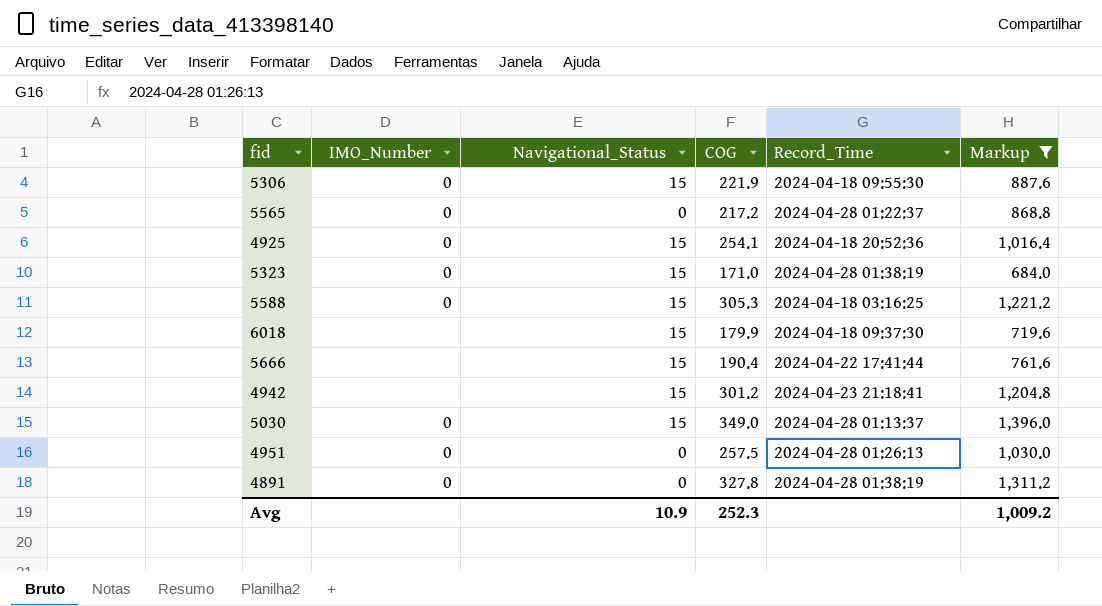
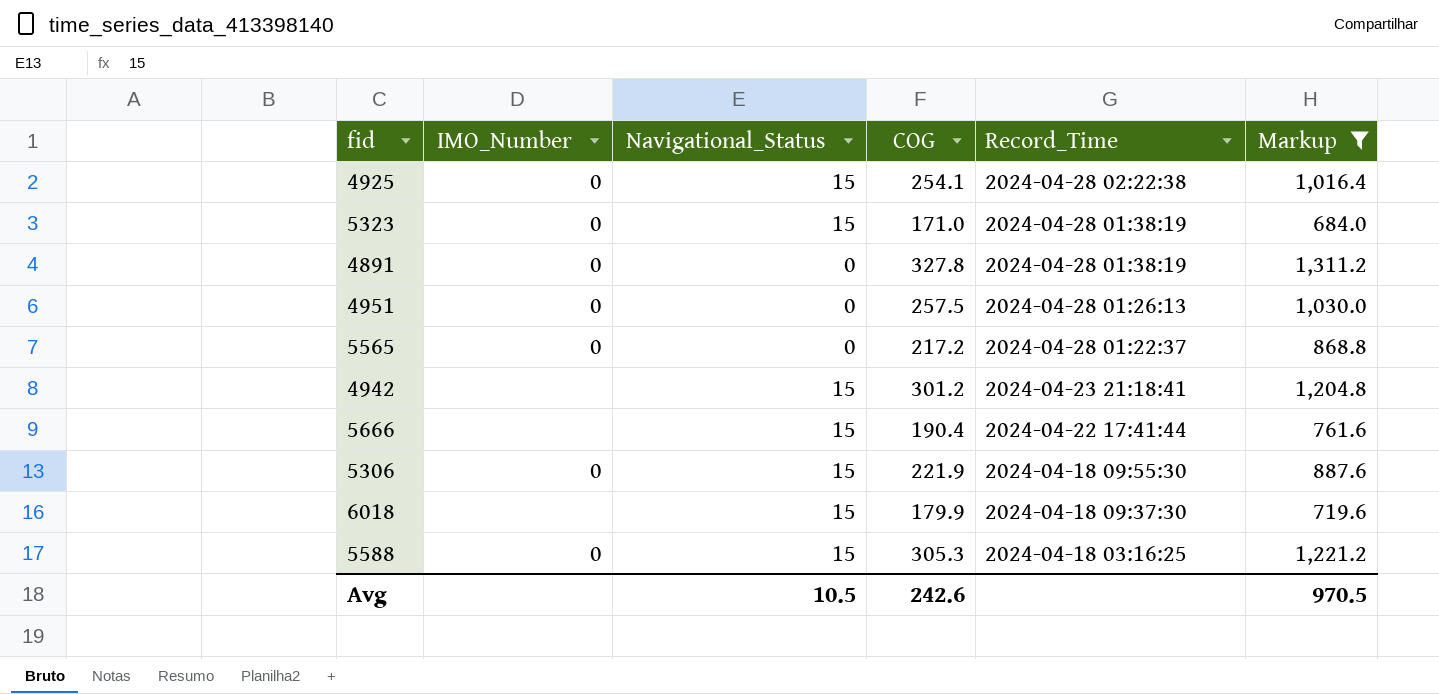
row order: none -> Record_Time descending
row 5030: 0 | 15 | 349.0 | 2024-04-28 01:13:37 | 1,396.0 -> none
4925 | Record_Time: 2024-04-18 20:52:36 -> 2024-04-28 02:22:38
Avg | Navigational_Status: 10.9 -> 10.5
Avg | COG: 252.3 -> 242.6
Avg | Markup: 1,009.2 -> 970.5

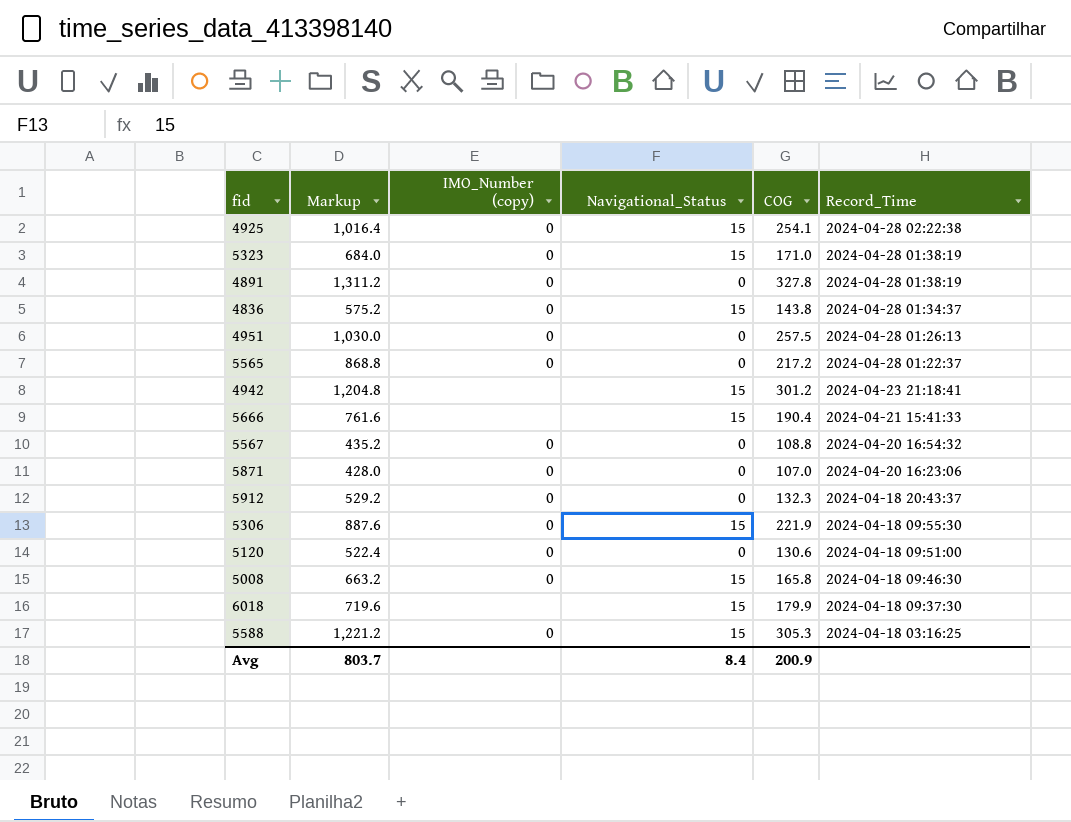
filter: Markup >= 684.0 -> none
column Markup | position: 6 -> 2
column name: IMO_Number -> IMO_Number (copy)
5666 | Record_Time: 2024-04-22 17:41:44 -> 2024-04-21 15:41:33
Avg | Markup: 970.5 -> 803.7
Avg | Navigational_Status: 10.5 -> 8.4
Avg | COG: 242.6 -> 200.9

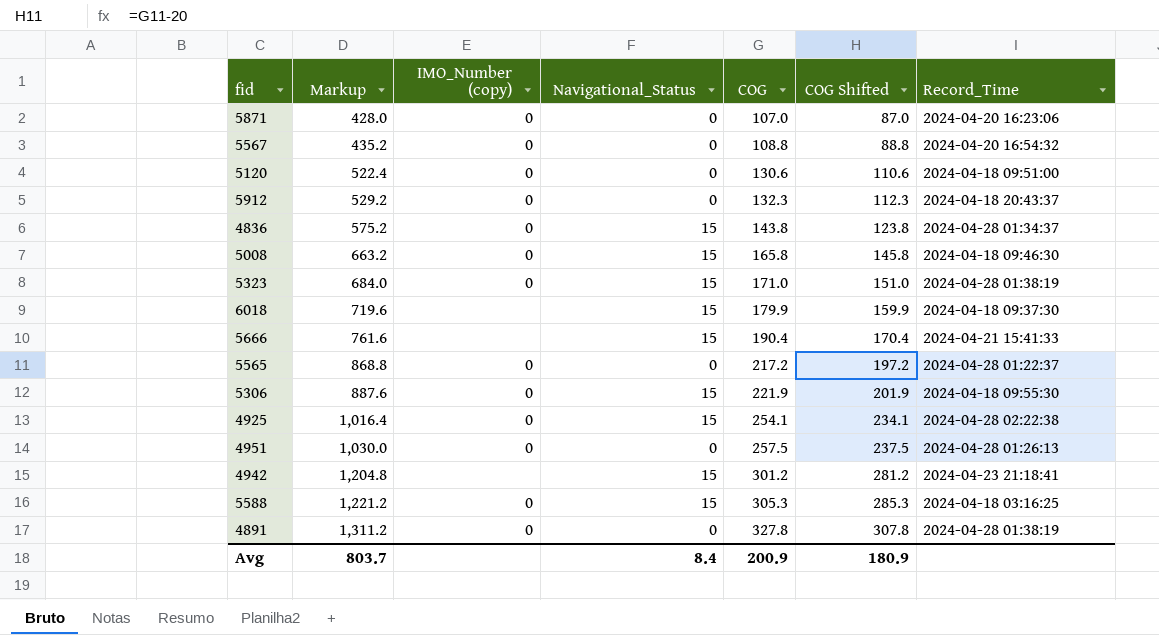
row order: Record_Time descending -> Markup ascending
column COG Shifted | formula: none -> [COG] - 20

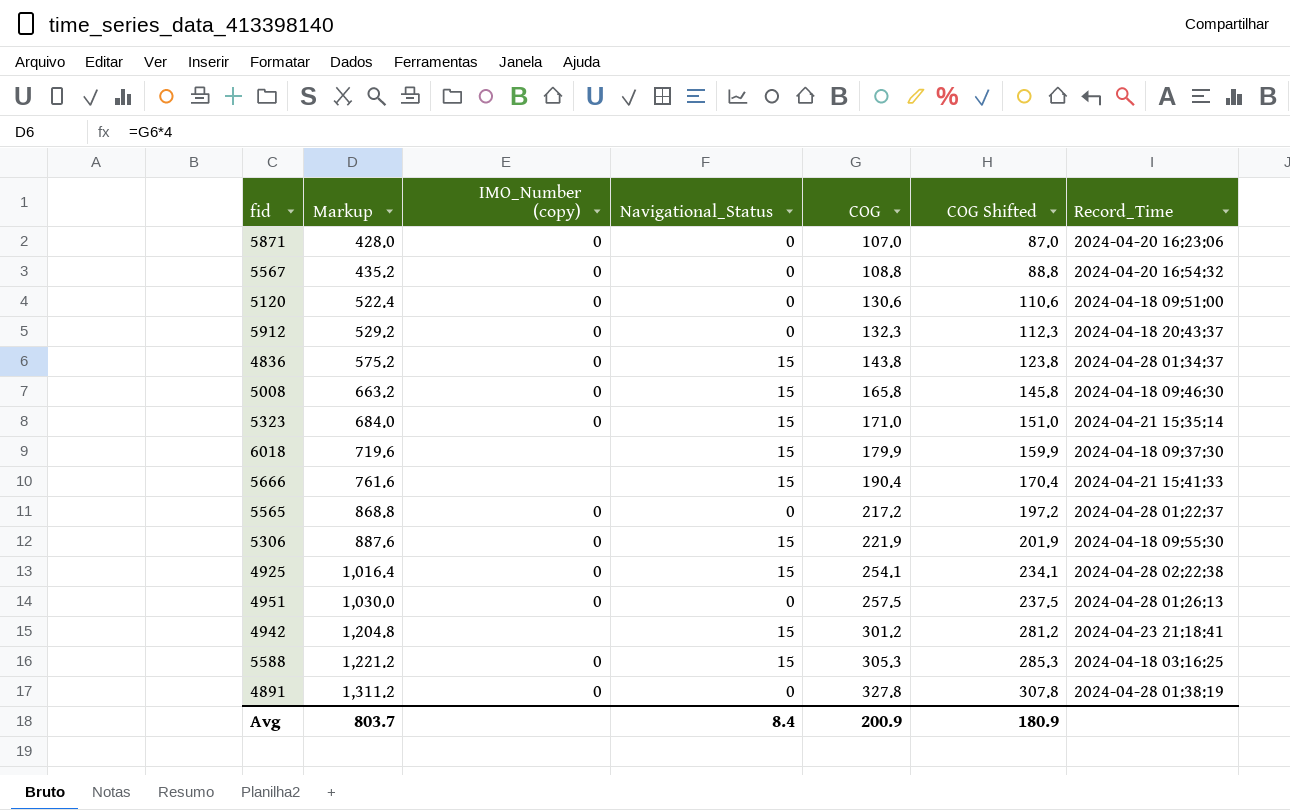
5323 | Record_Time: 2024-04-28 01:38:19 -> 2024-04-21 15:35:14

